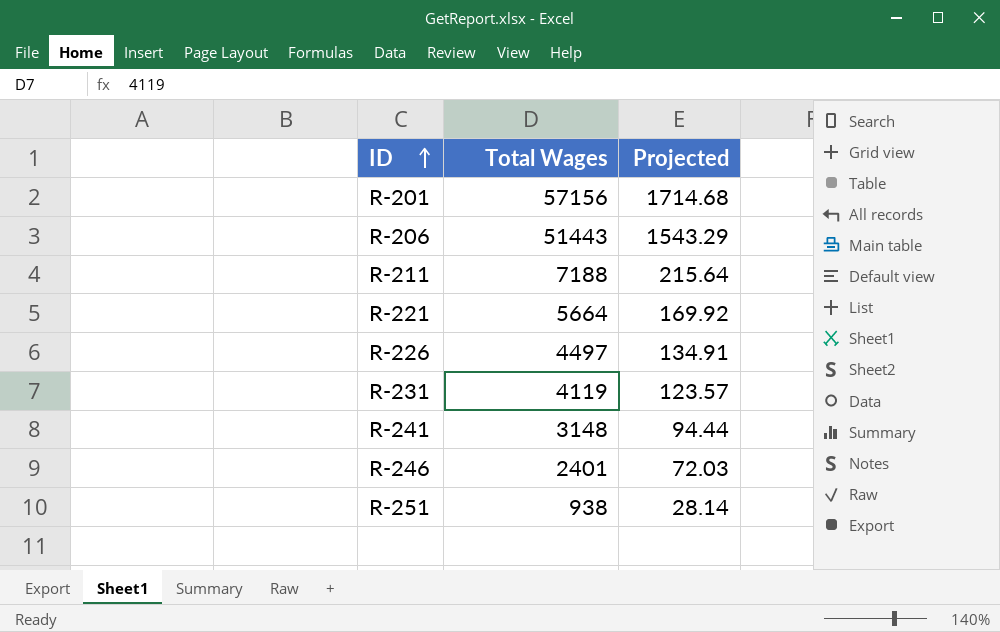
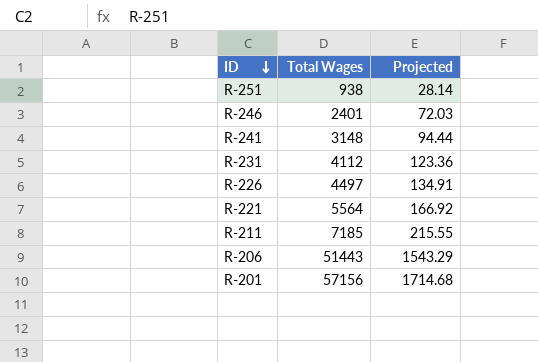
row order: ID ascending -> ID descending
R-231 | Total Wages: 4119 -> 4112
R-231 | Projected: 123.57 -> 123.36
R-221 | Total Wages: 5664 -> 5564
R-221 | Projected: 169.92 -> 166.92
R-211 | Total Wages: 7188 -> 7185
R-211 | Projected: 215.64 -> 215.55

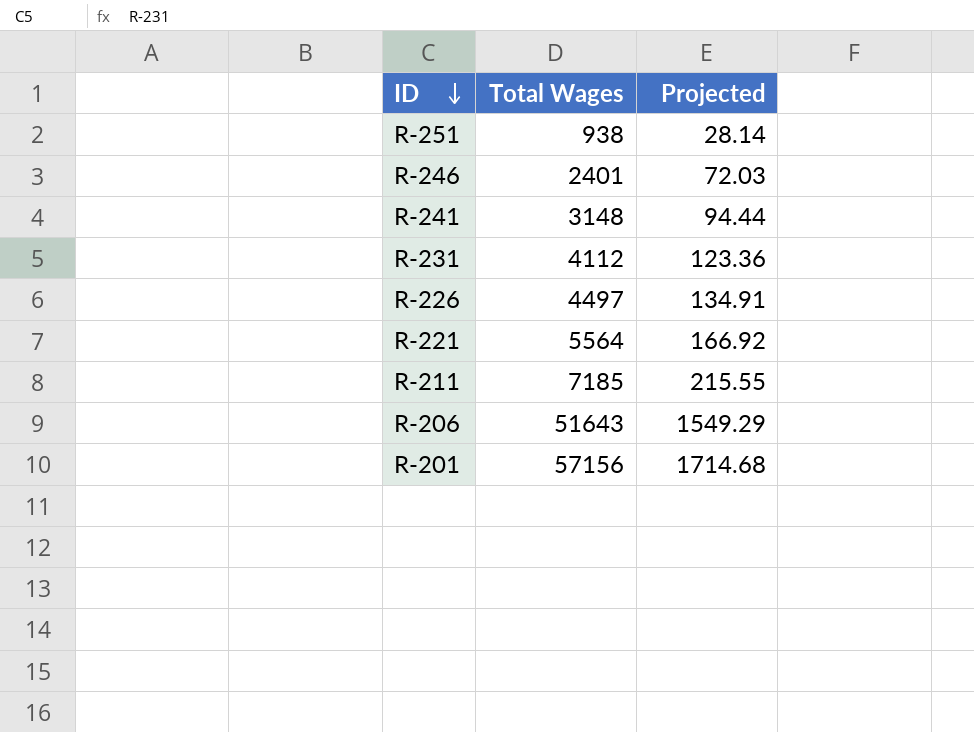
R-206 | Total Wages: 51443 -> 51643
R-206 | Projected: 1543.29 -> 1549.29

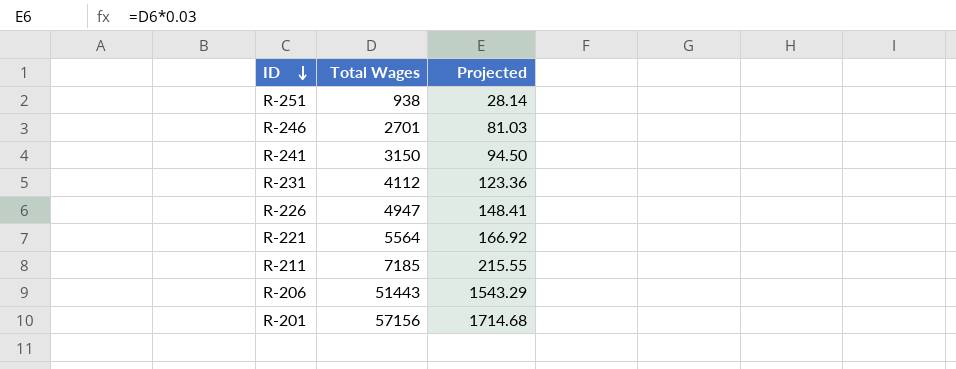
R-246 | Total Wages: 2401 -> 2701
R-246 | Projected: 72.03 -> 81.03
R-241 | Total Wages: 3148 -> 3150
R-241 | Projected: 94.44 -> 94.50
R-226 | Total Wages: 4497 -> 4947
R-226 | Projected: 134.91 -> 148.41
R-206 | Total Wages: 51643 -> 51443
R-206 | Projected: 1549.29 -> 1543.29

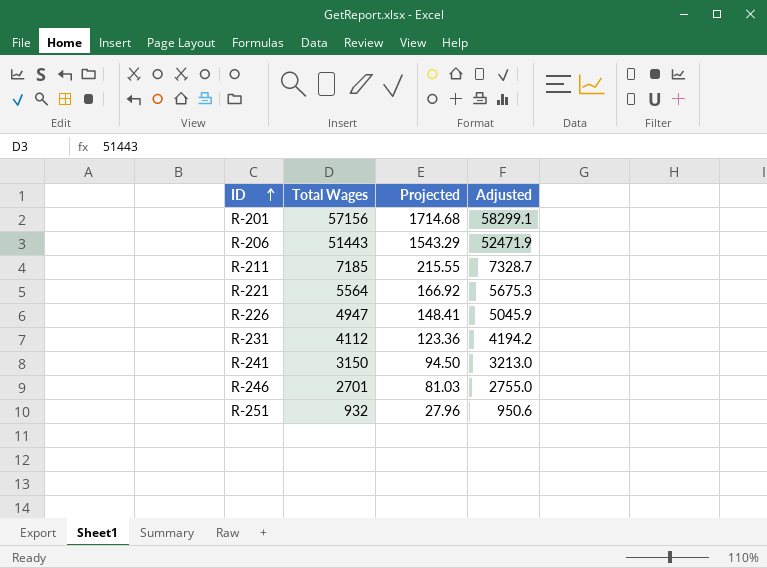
row order: ID descending -> ID ascending
column Adjusted | formula: none -> [Total Wages] * 1.02
R-251 | Total Wages: 938 -> 932
R-251 | Projected: 28.14 -> 27.96

